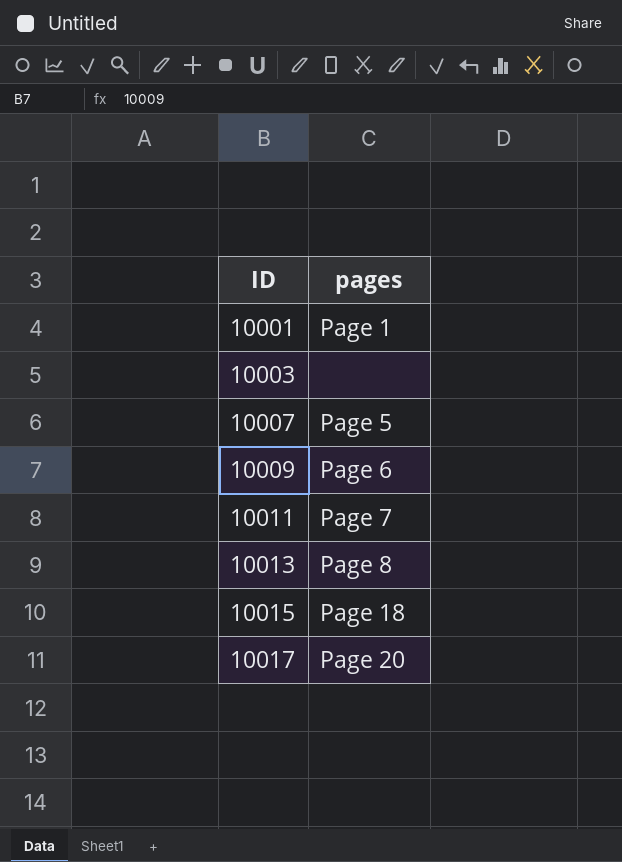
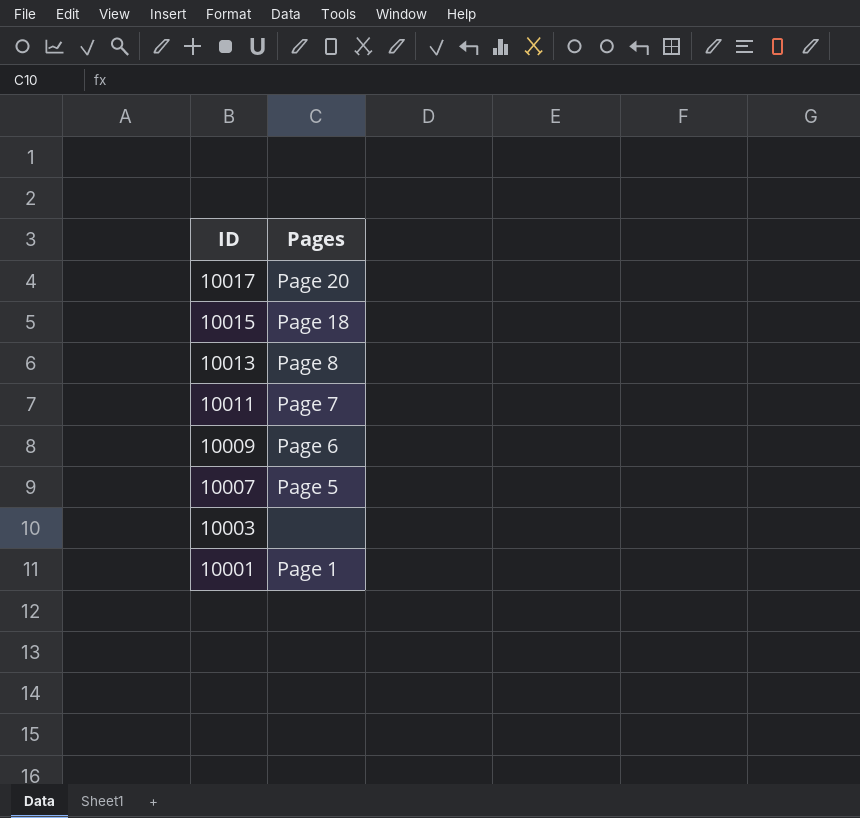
row order: ID ascending -> ID descending
column name: pages -> Pages

